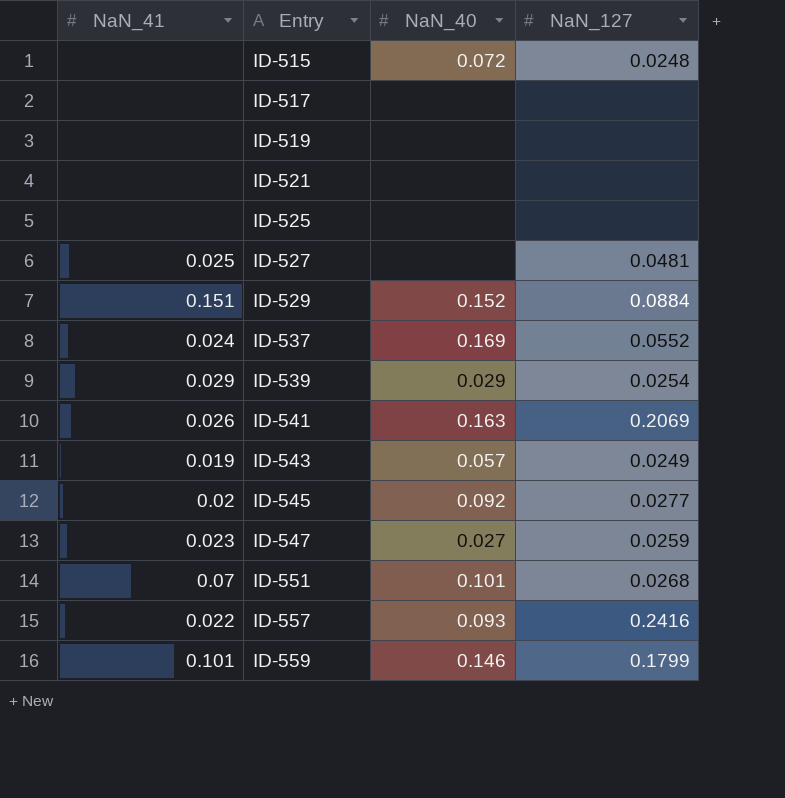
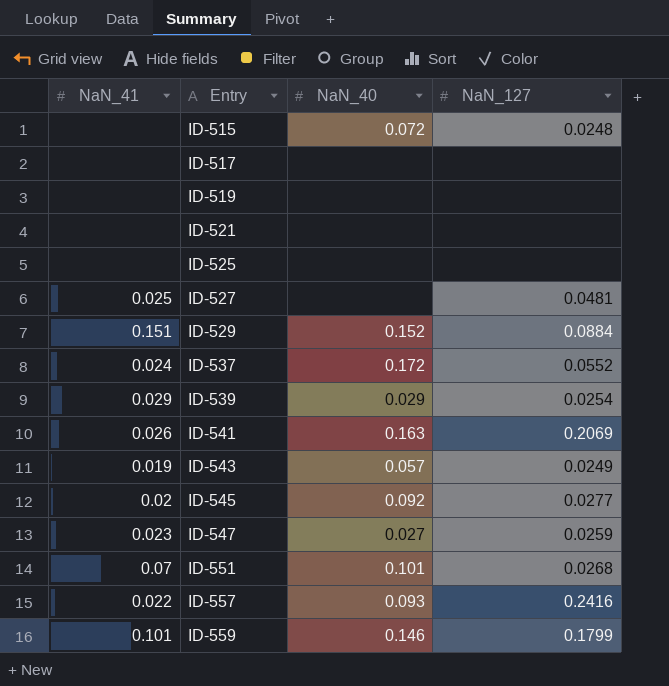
ID-537 | NaN_40: 0.169 -> 0.172

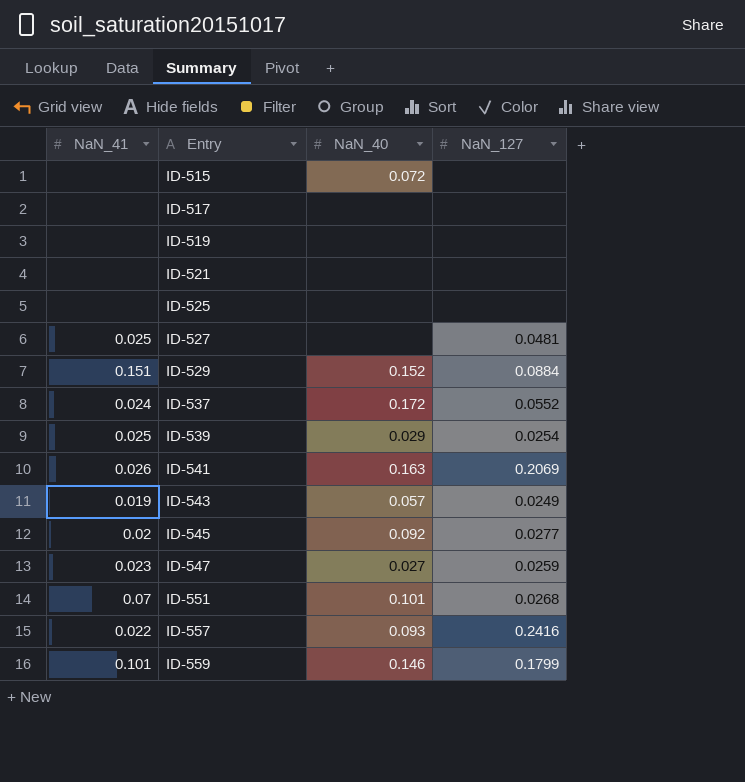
ID-515 | NaN_127: 0.0248 -> none
ID-539 | NaN_41: 0.029 -> 0.025

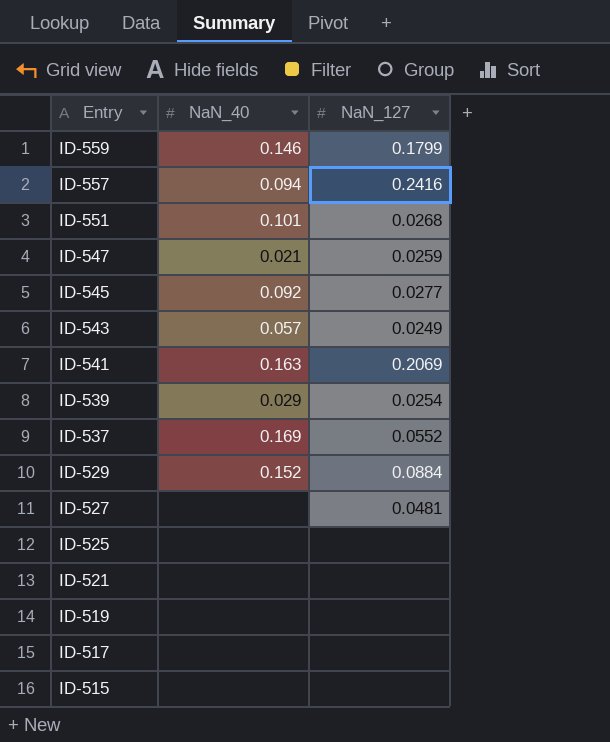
row order: Entry ascending -> Entry descending
column NaN_41 | position: 1 -> none
ID-557 | NaN_40: 0.093 -> 0.094
ID-547 | NaN_40: 0.027 -> 0.021
ID-537 | NaN_40: 0.172 -> 0.169
ID-515 | NaN_40: 0.072 -> none

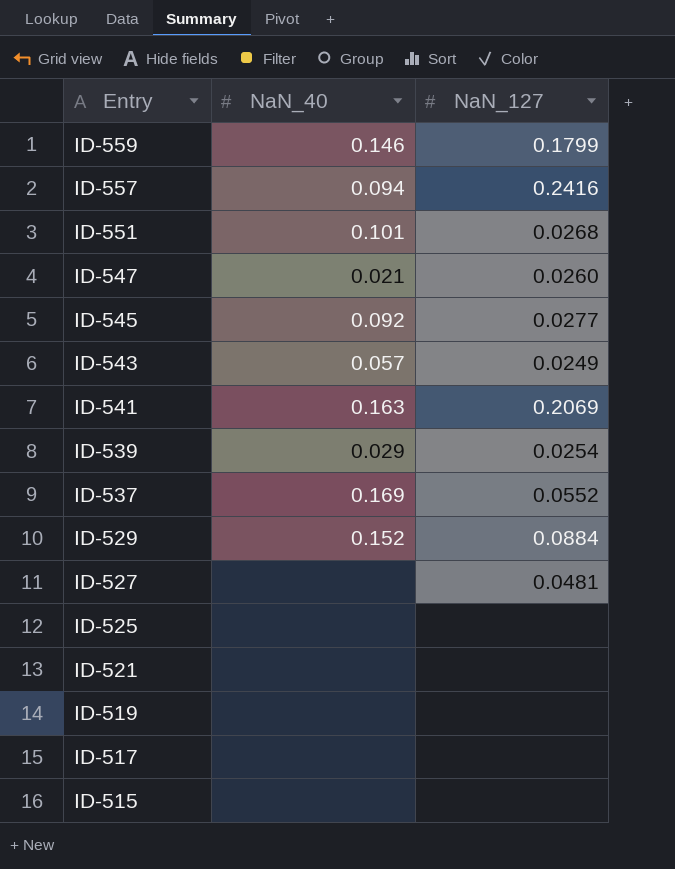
ID-547 | NaN_127: 0.0259 -> 0.0260

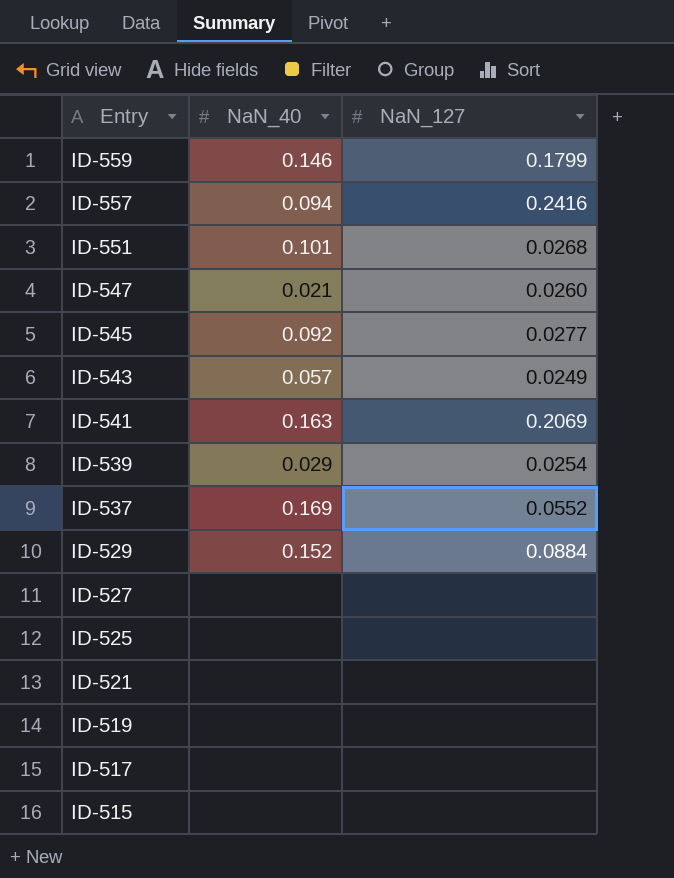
ID-527 | NaN_127: 0.0481 -> none

